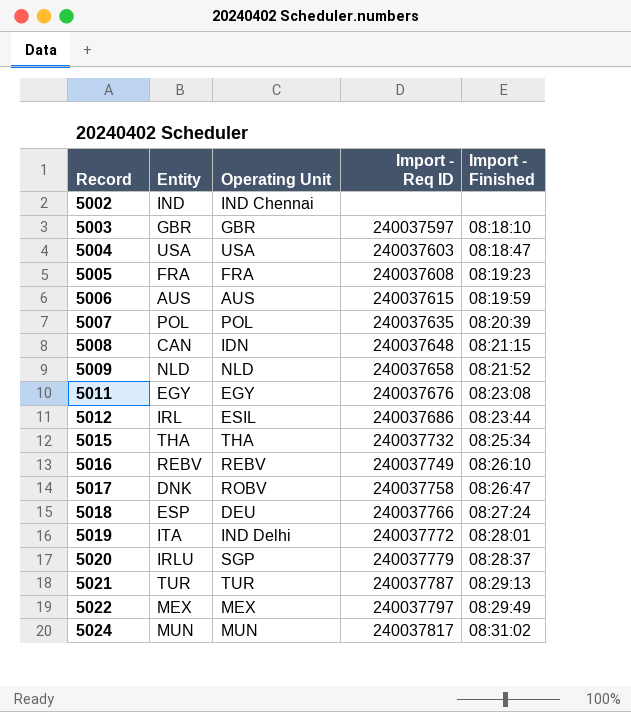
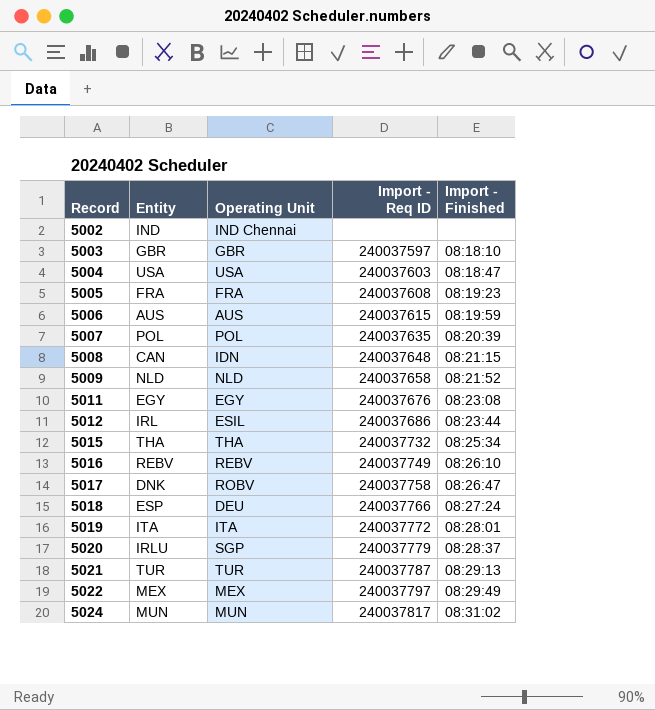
5019 | Operating Unit: IND Delhi -> ITA

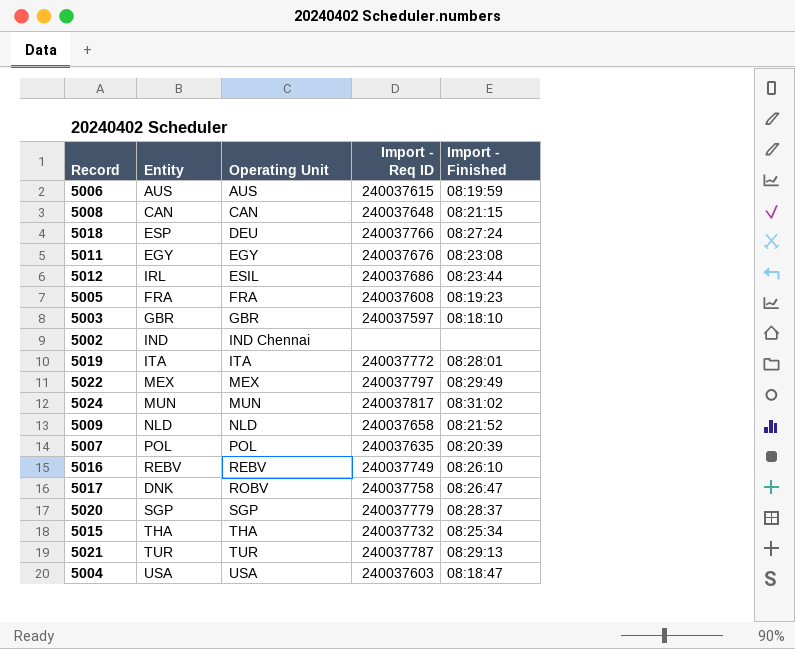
row order: Record ascending -> Operating Unit ascending
5008 | Operating Unit: IDN -> CAN
5020 | Entity: IRLU -> SGP

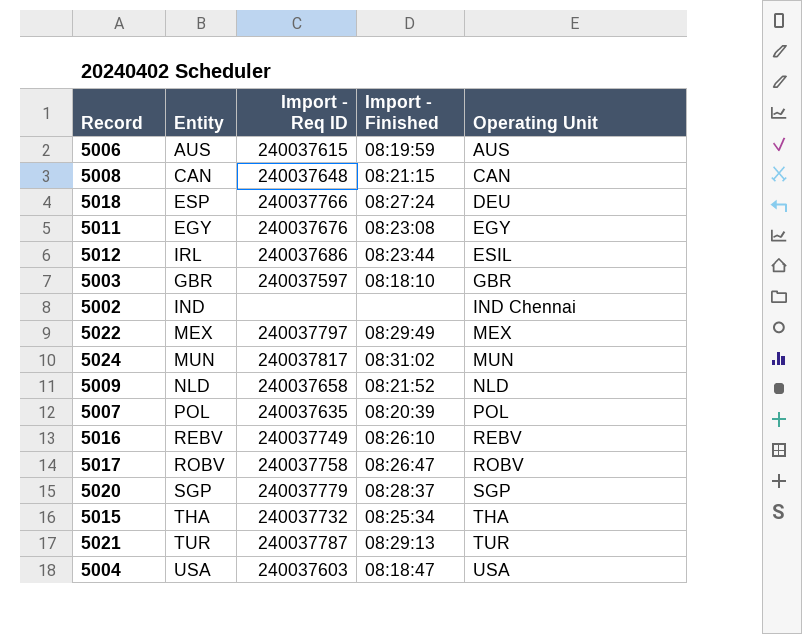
column Operating Unit | position: 3 -> 5
row 5005: FRA | FRA | 240037608 | 08:19:23 -> none
row 5019: ITA | ITA | 240037772 | 08:28:01 -> none
5017 | Entity: DNK -> ROBV

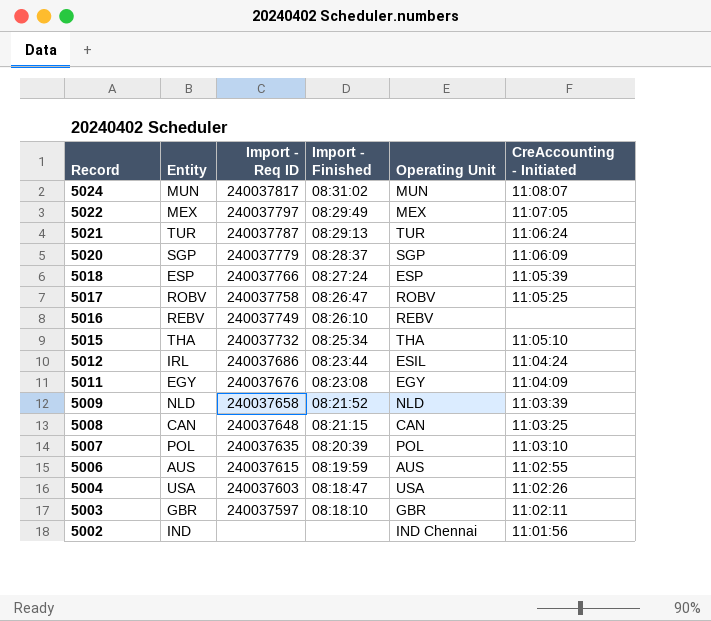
row order: Operating Unit ascending -> Record descending
column CreAccounting - Initiated | position: none -> 6
5018 | Operating Unit: DEU -> ESP

